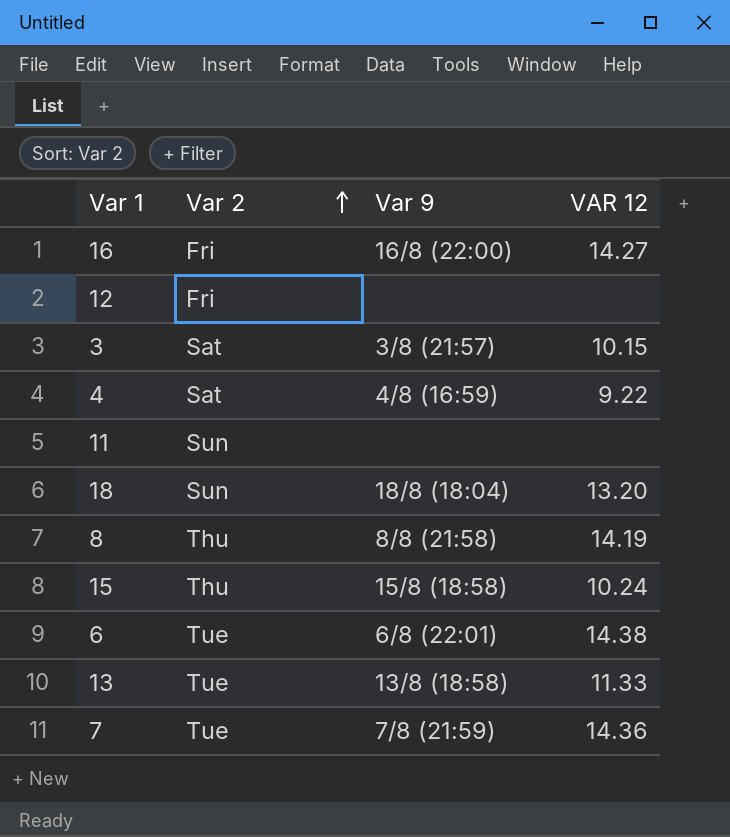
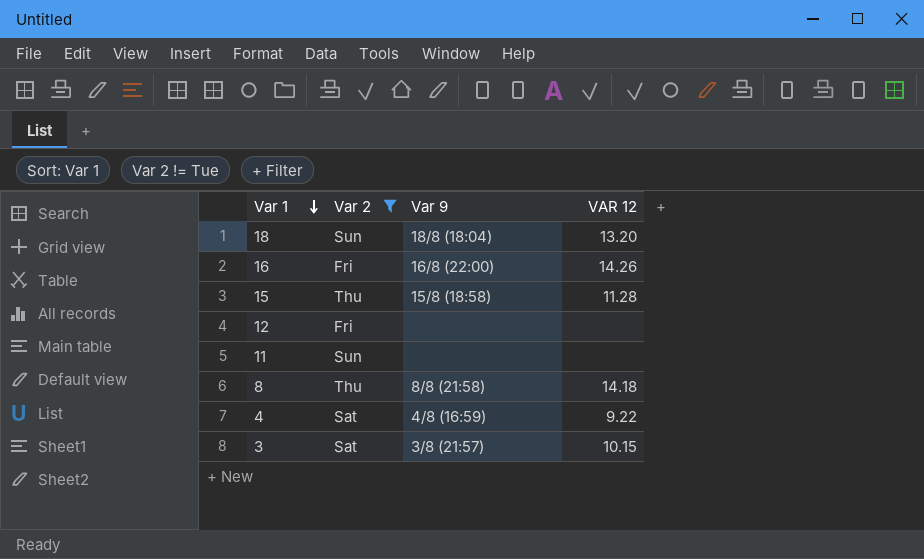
filter: none -> Var 2 != Tue
row order: Var 2 ascending -> Var 1 descending
16 | VAR 12: 14.27 -> 14.26
15 | VAR 12: 10.24 -> 11.28
8 | VAR 12: 14.19 -> 14.18

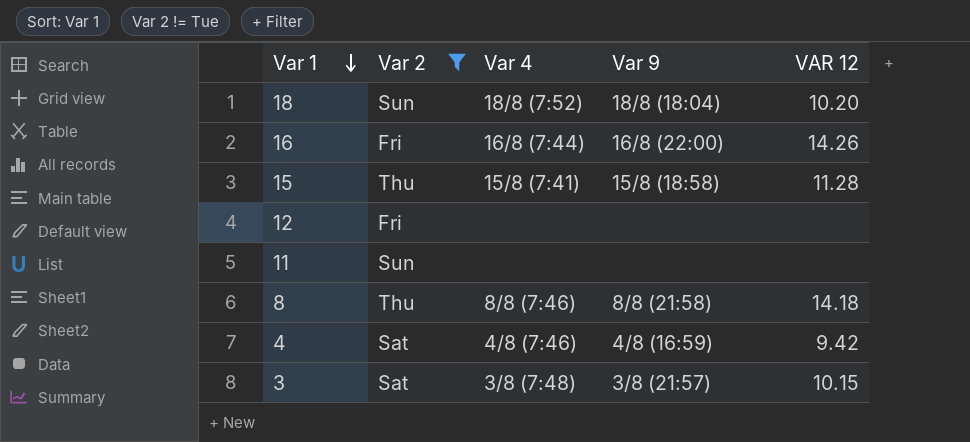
column Var 4 | position: none -> 3
18 | VAR 12: 13.20 -> 10.20
4 | VAR 12: 9.22 -> 9.42

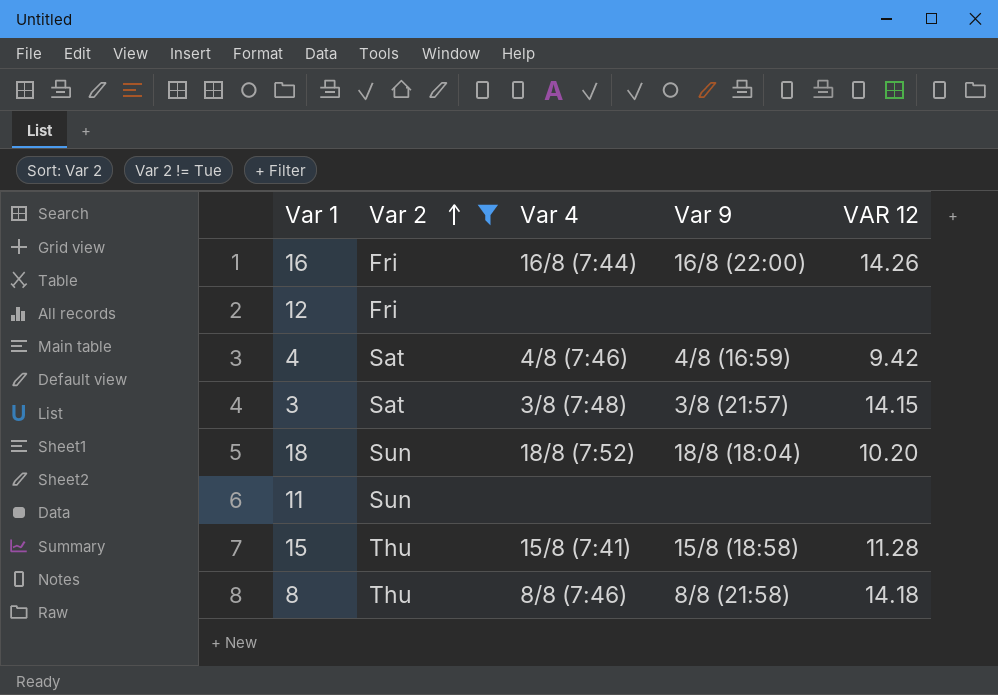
row order: Var 1 descending -> Var 2 ascending
3 | VAR 12: 10.15 -> 14.15

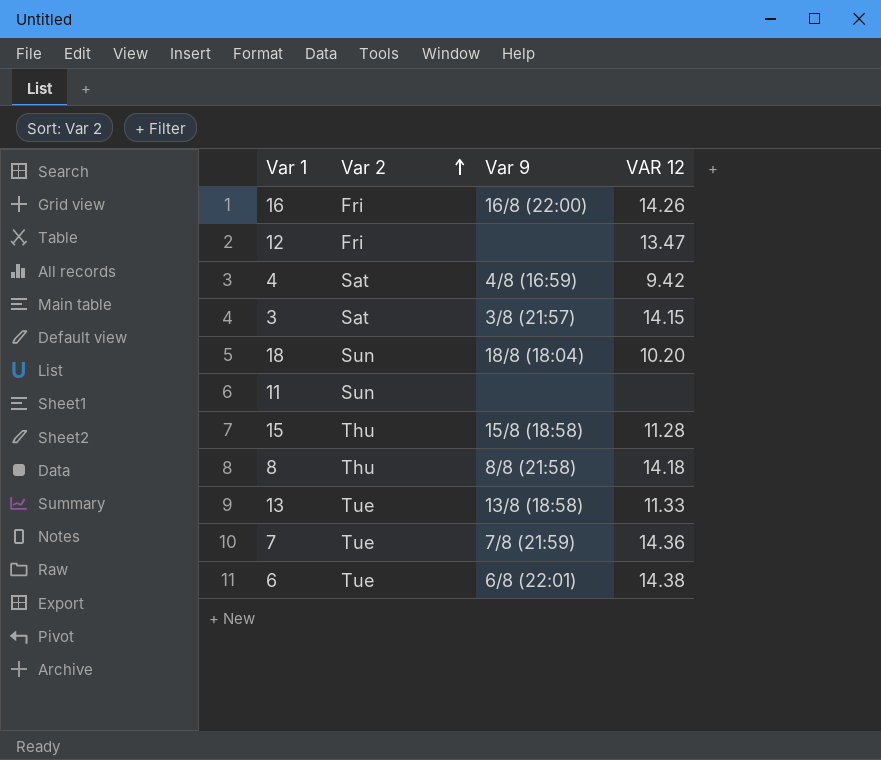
filter: Var 2 != Tue -> none
column Var 4 | position: 3 -> none
12 | VAR 12: none -> 13.47

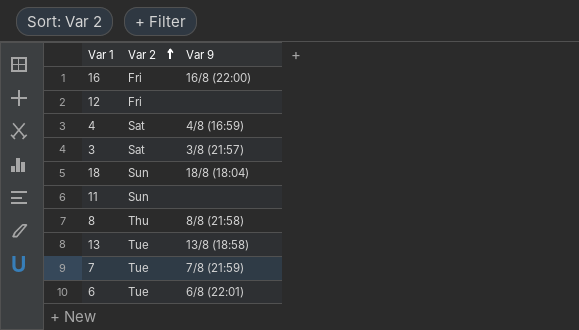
column VAR 12 | position: 4 -> none
row 15: Thu | 15/8 (18:58) | 11.28 -> none

